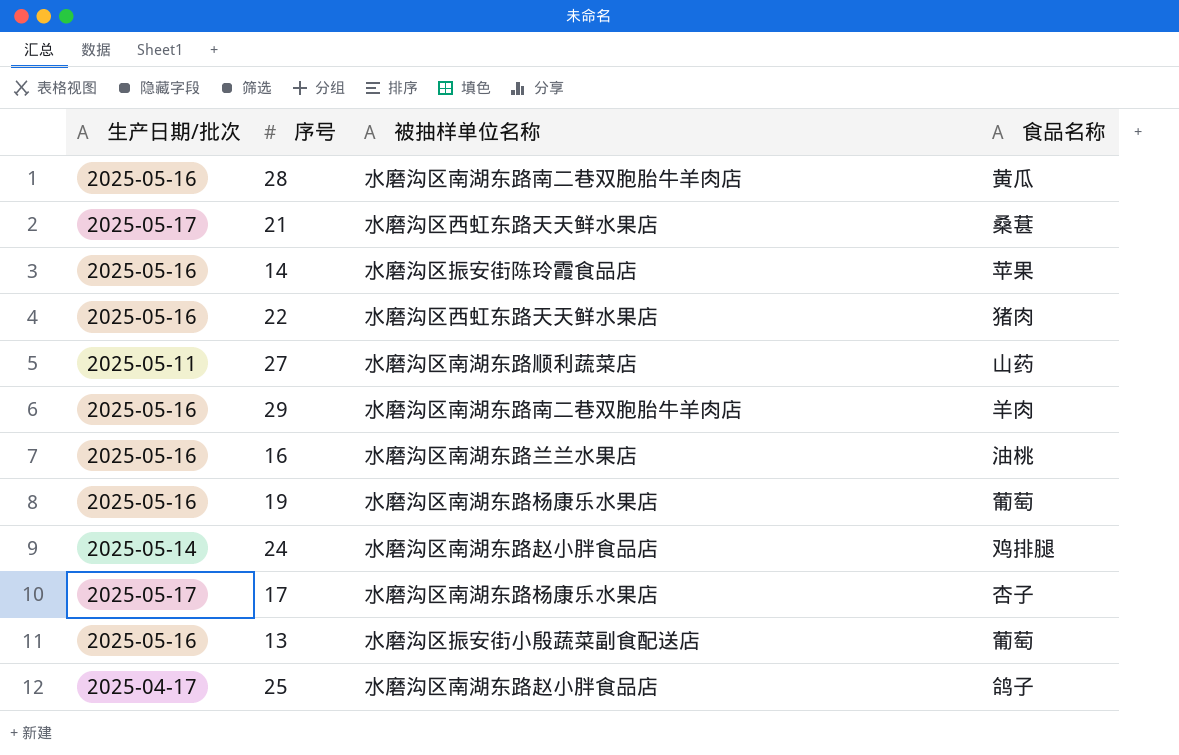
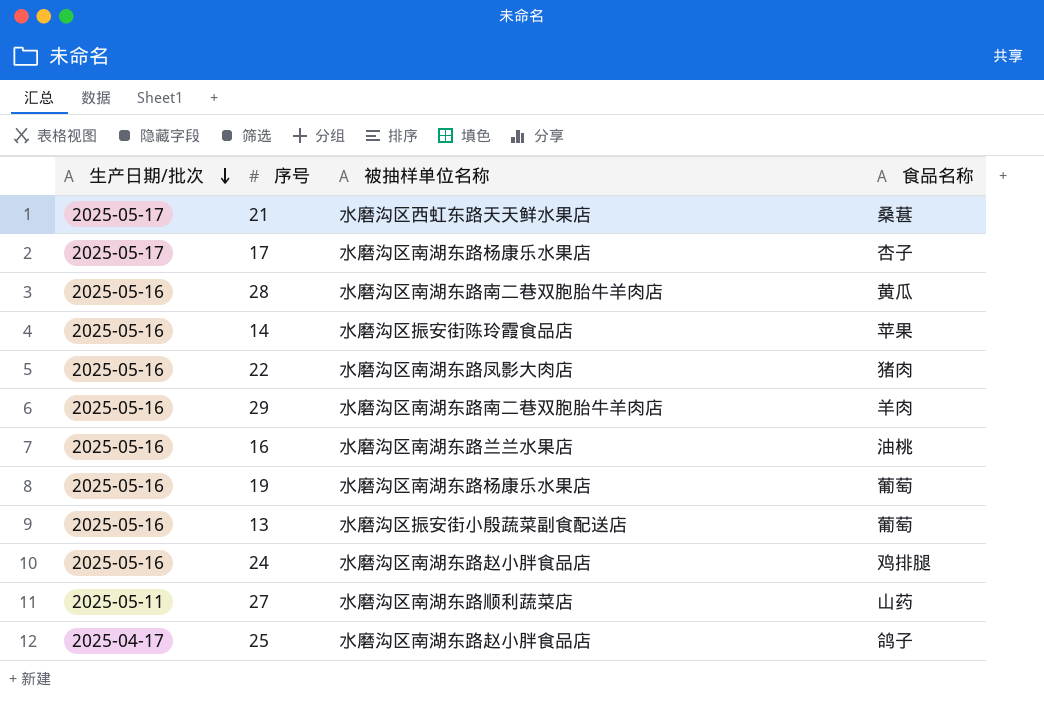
row order: none -> 生产日期/批次 descending
22 | 被抽样单位名称: 水磨沟区西虹东路天天鲜水果店 -> 水磨沟区南湖东路凤影大肉店
24 | 生产日期/批次: 2025-05-14 -> 2025-05-16

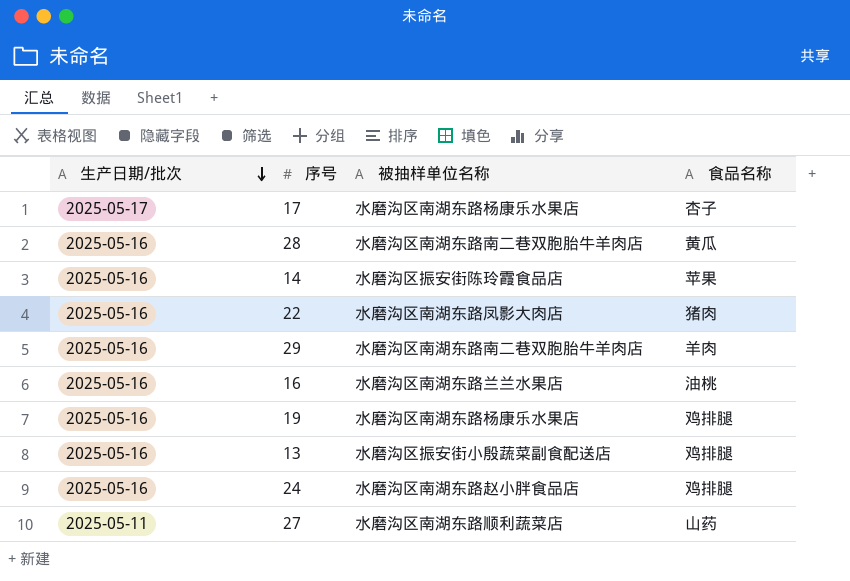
row 21: 2025-05-17 | 水磨沟区西虹东路天天鲜水果店 | 桑葚 -> none
row 25: 2025-04-17 | 水磨沟区南湖东路赵小胖食品店 | 鸽子 -> none
19 | 食品名称: 葡萄 -> 鸡排腿
13 | 食品名称: 葡萄 -> 鸡排腿

